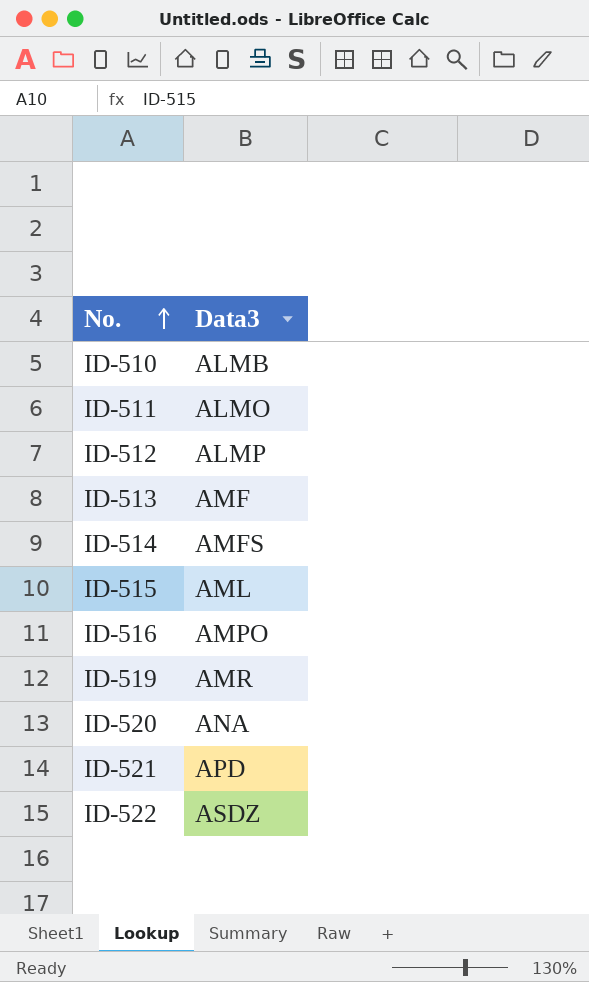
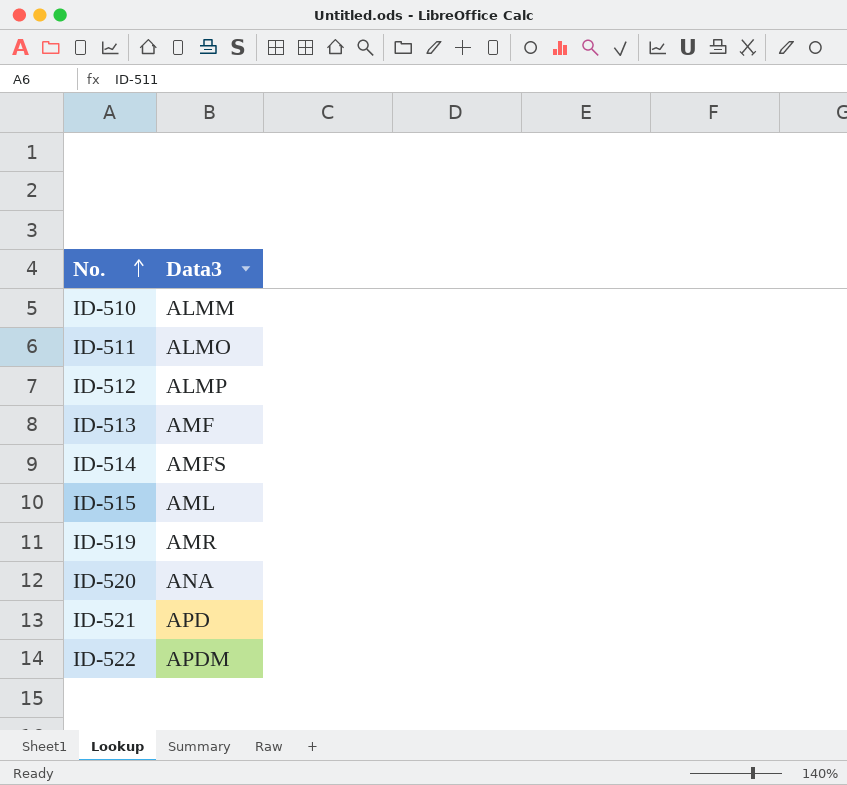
row ID-516: AMPO -> none
ID-510 | Data3: ALMB -> ALMM
ID-522 | Data3: ASDZ -> APDM

